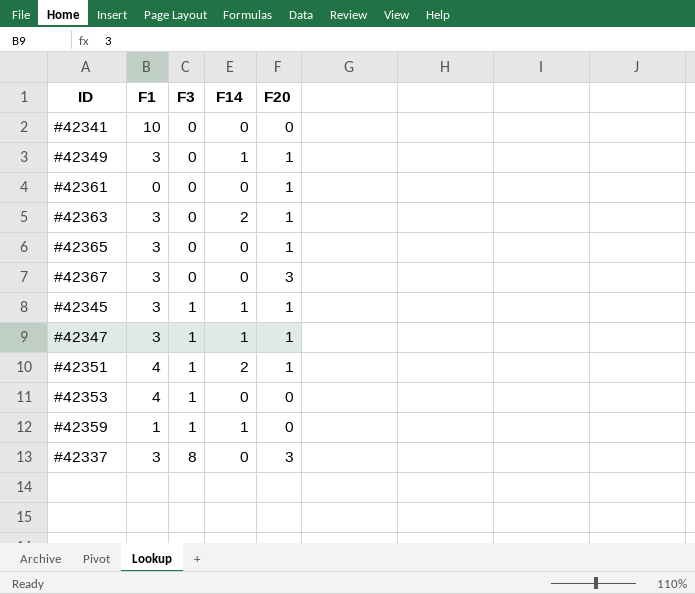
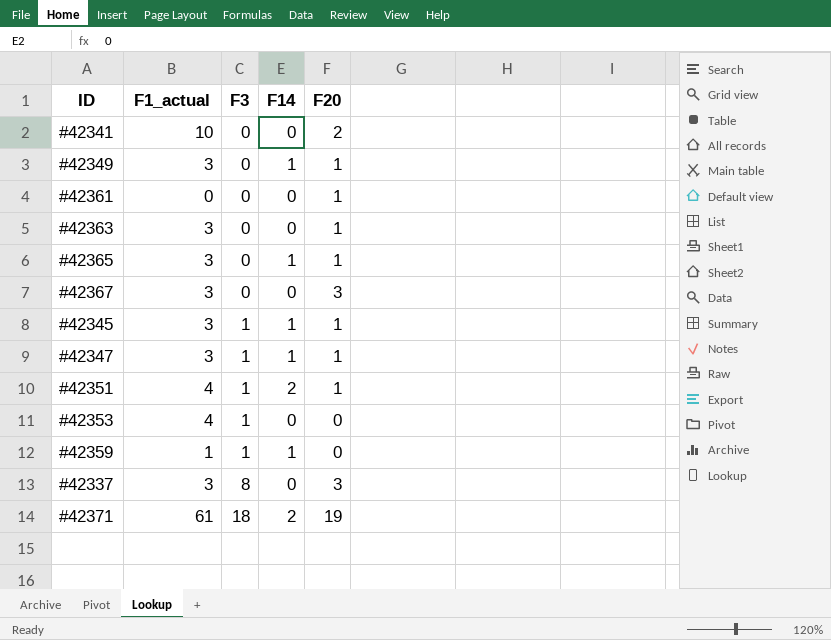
column name: F1 -> F1_actual
#42341 | F20: 0 -> 2
#42363 | F14: 2 -> 0
#42365 | F14: 0 -> 1
row #42371: none -> 61 | 18 | 2 | 19

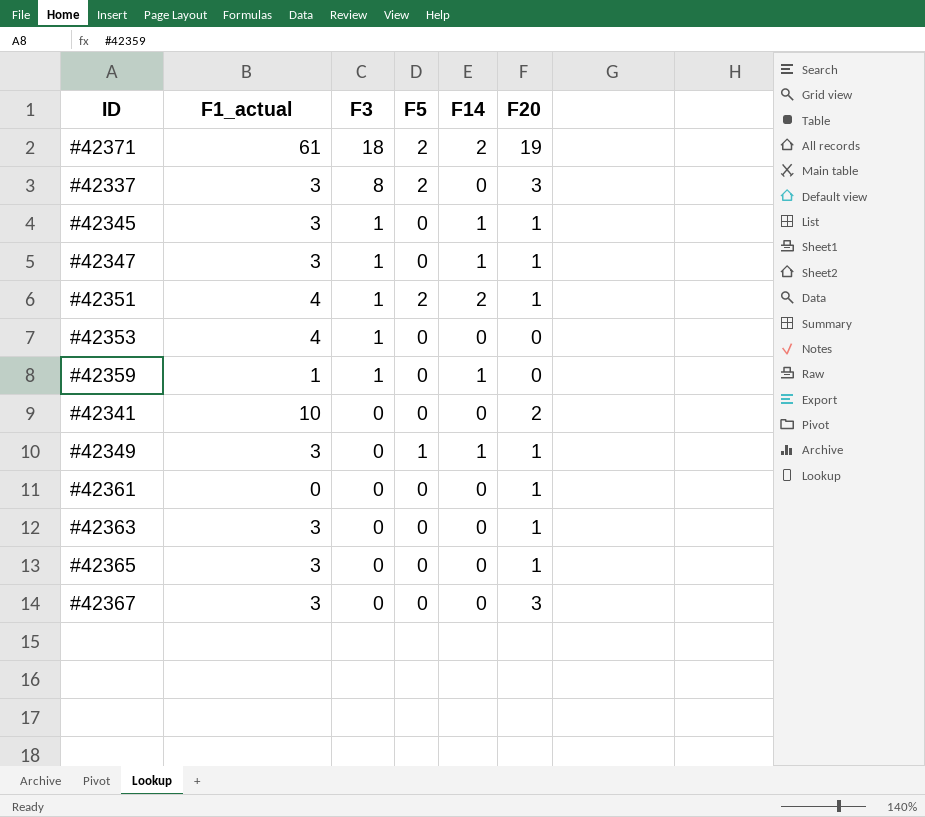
row order: F3 ascending -> F3 descending
column F5 | position: none -> 4
#42365 | F14: 1 -> 0

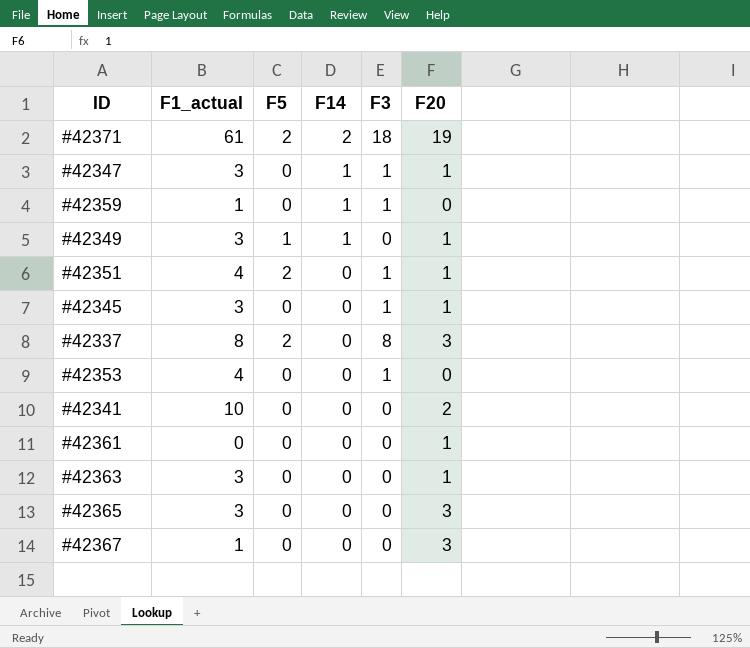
row order: F3 descending -> F14 descending
column F3 | position: 3 -> 5
#42351 | F14: 2 -> 0
#42345 | F14: 1 -> 0
#42337 | F1_actual: 3 -> 8
#42365 | F20: 1 -> 3
#42367 | F1_actual: 3 -> 1

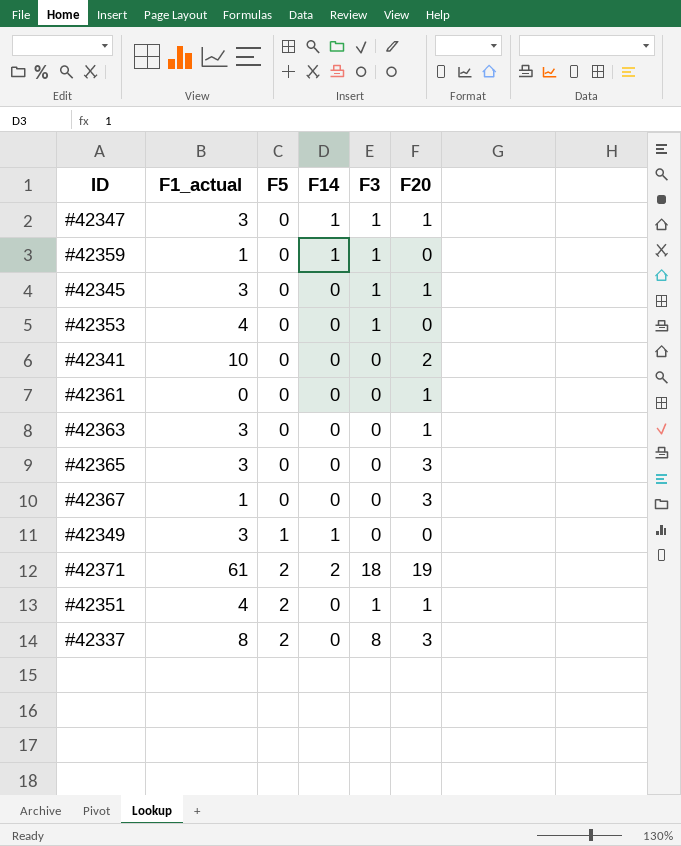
row order: F14 descending -> F5 ascending
#42349 | F20: 1 -> 0

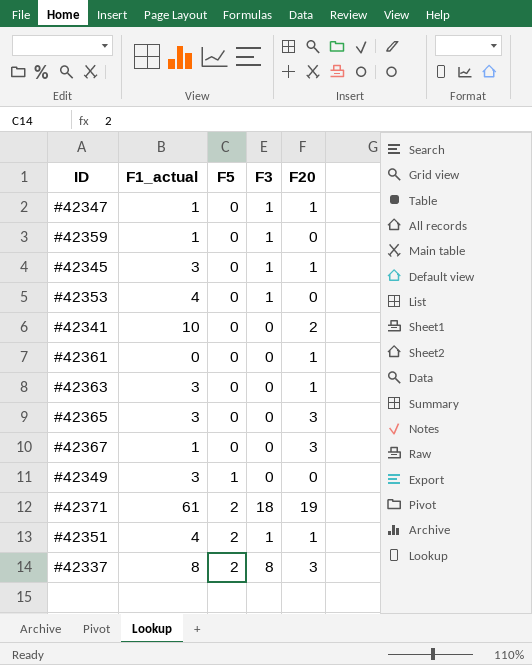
column F14 | position: 4 -> none
#42347 | F1_actual: 3 -> 1

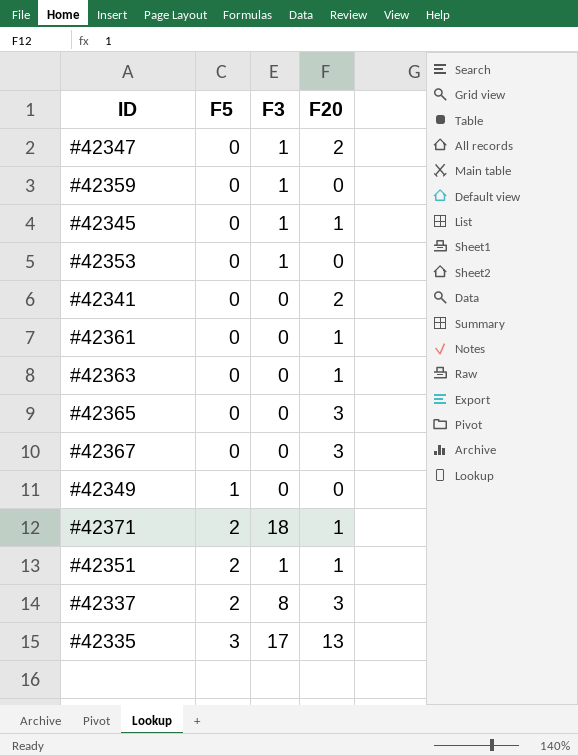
column F1_actual | position: 2 -> none
#42347 | F20: 1 -> 2
#42371 | F20: 19 -> 1
row #42335: none -> 3 | 17 | 13

